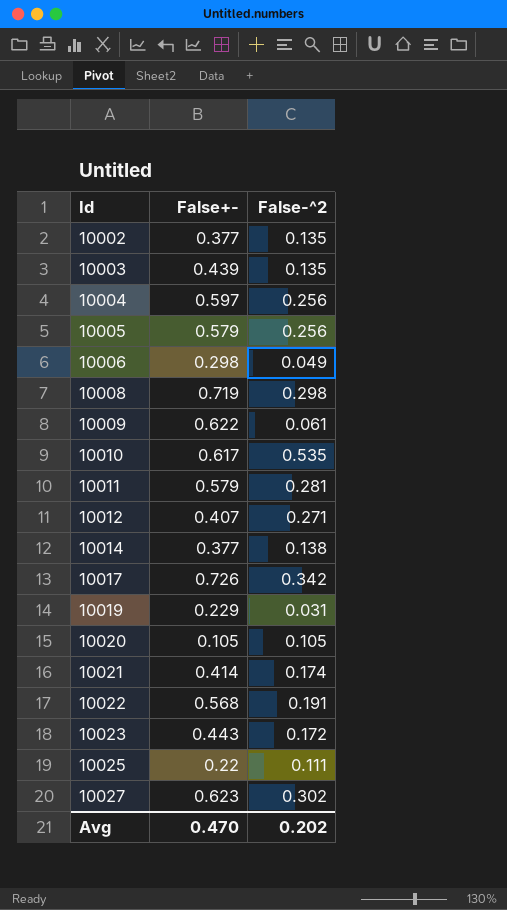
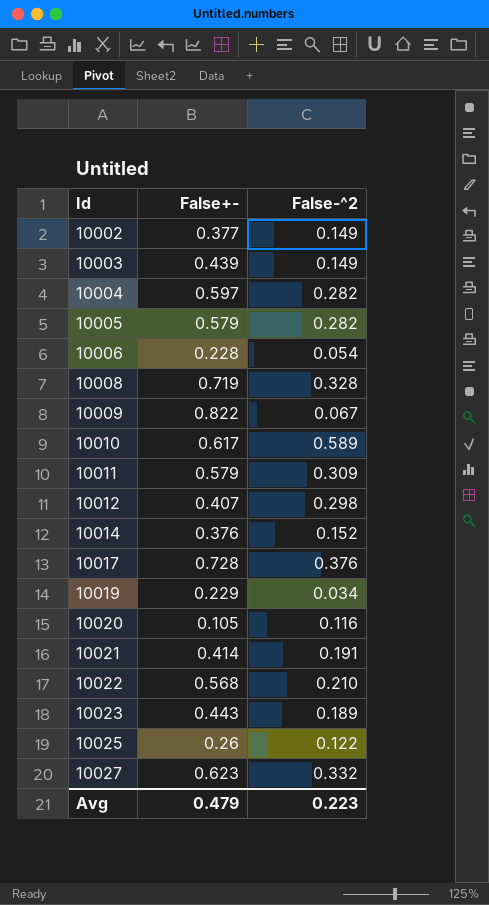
10002 | False-^2: 0.135 -> 0.149
10003 | False-^2: 0.135 -> 0.149
10004 | False-^2: 0.256 -> 0.282
10005 | False-^2: 0.256 -> 0.282
10006 | False+-: 0.298 -> 0.228
10006 | False-^2: 0.049 -> 0.054
10008 | False-^2: 0.298 -> 0.328
10009 | False+-: 0.622 -> 0.822
10009 | False-^2: 0.061 -> 0.067
10010 | False-^2: 0.535 -> 0.589
10011 | False-^2: 0.281 -> 0.309
10012 | False-^2: 0.271 -> 0.298
10014 | False+-: 0.377 -> 0.376
10014 | False-^2: 0.138 -> 0.152
10017 | False+-: 0.726 -> 0.728
10017 | False-^2: 0.342 -> 0.376
10019 | False-^2: 0.031 -> 0.034
10020 | False-^2: 0.105 -> 0.116
10021 | False-^2: 0.174 -> 0.191
10022 | False-^2: 0.191 -> 0.210
10023 | False-^2: 0.172 -> 0.189
10025 | False+-: 0.22 -> 0.26
10025 | False-^2: 0.111 -> 0.122
10027 | False-^2: 0.302 -> 0.332
Avg | False+-: 0.470 -> 0.479
Avg | False-^2: 0.202 -> 0.223

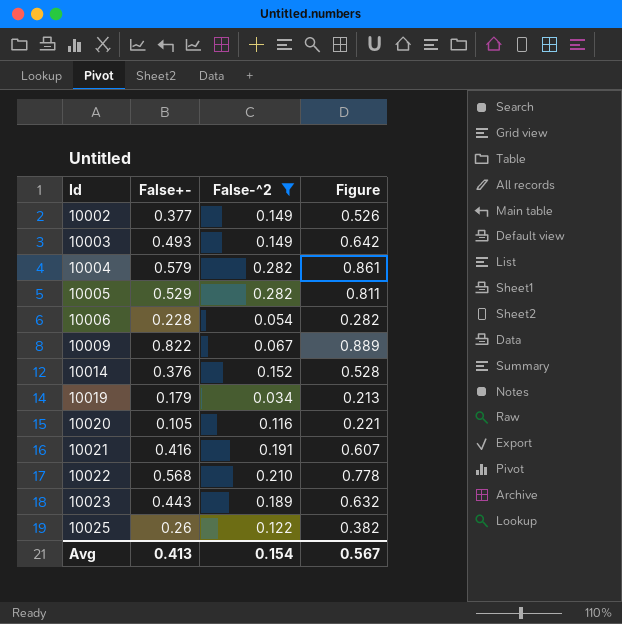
filter: none -> False-^2 <= 0.282
column Figure | formula: none -> [False+-] + [False-^2]
10003 | False+-: 0.439 -> 0.493
10004 | False+-: 0.597 -> 0.579
10005 | False+-: 0.579 -> 0.529
10019 | False+-: 0.229 -> 0.179
10021 | False+-: 0.414 -> 0.416
Avg | False+-: 0.479 -> 0.413
Avg | False-^2: 0.223 -> 0.154

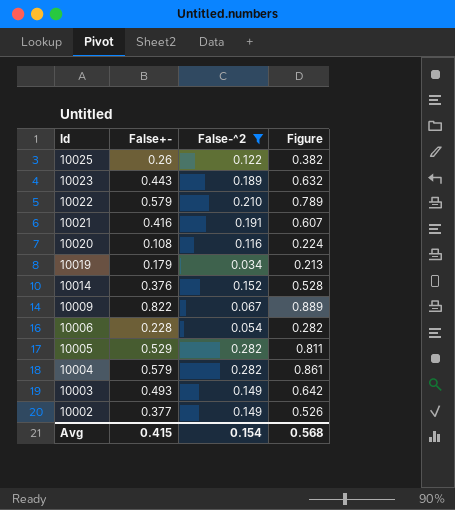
row order: Id ascending -> Id descending
10022 | False+-: 0.568 -> 0.579
10022 | Figure: 0.778 -> 0.789
10020 | False+-: 0.105 -> 0.108
10020 | Figure: 0.221 -> 0.224
Avg | False+-: 0.413 -> 0.415
Avg | Figure: 0.567 -> 0.568

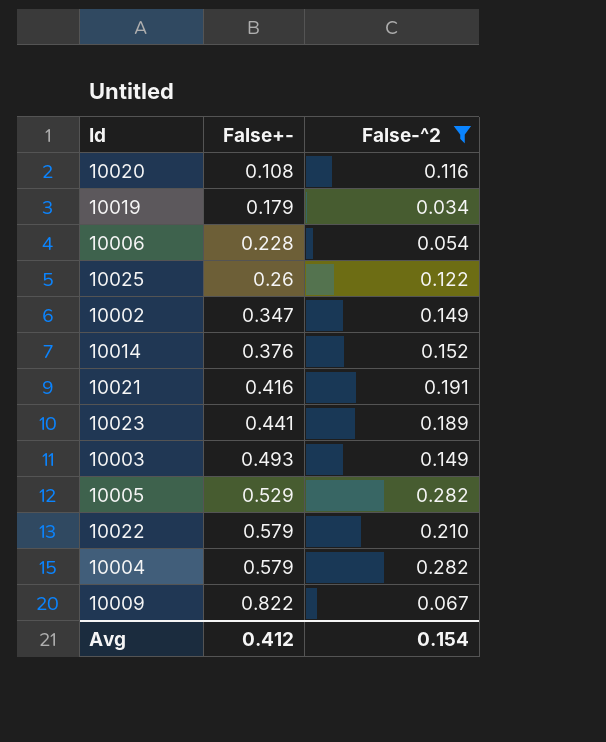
row order: Id descending -> False+- ascending
column Figure | formula: [False+-] + [False-^2] -> none
10002 | False+-: 0.377 -> 0.347
10023 | False+-: 0.443 -> 0.441
Avg | False+-: 0.415 -> 0.412

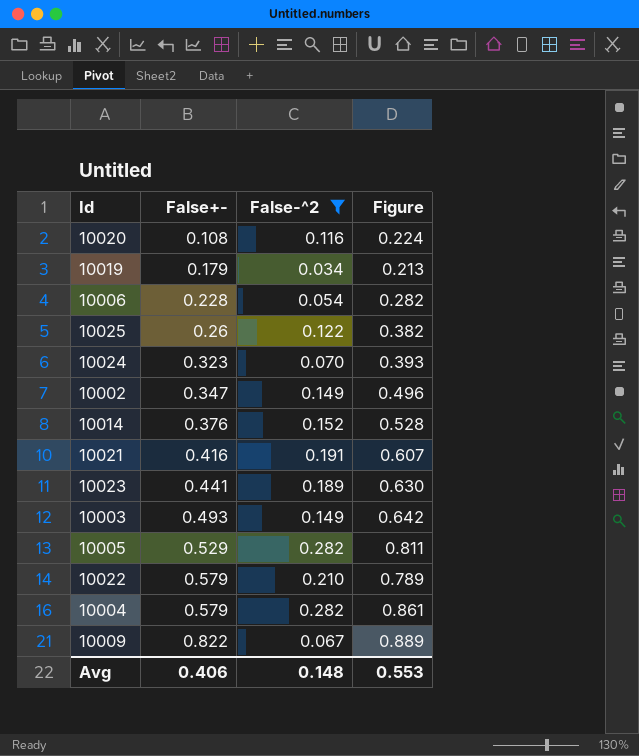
column Figure | formula: none -> [False+-] + [False-^2]
row 10024: none -> 0.323 | 0.070 | 0.393
Avg | False+-: 0.412 -> 0.406
Avg | False-^2: 0.154 -> 0.148

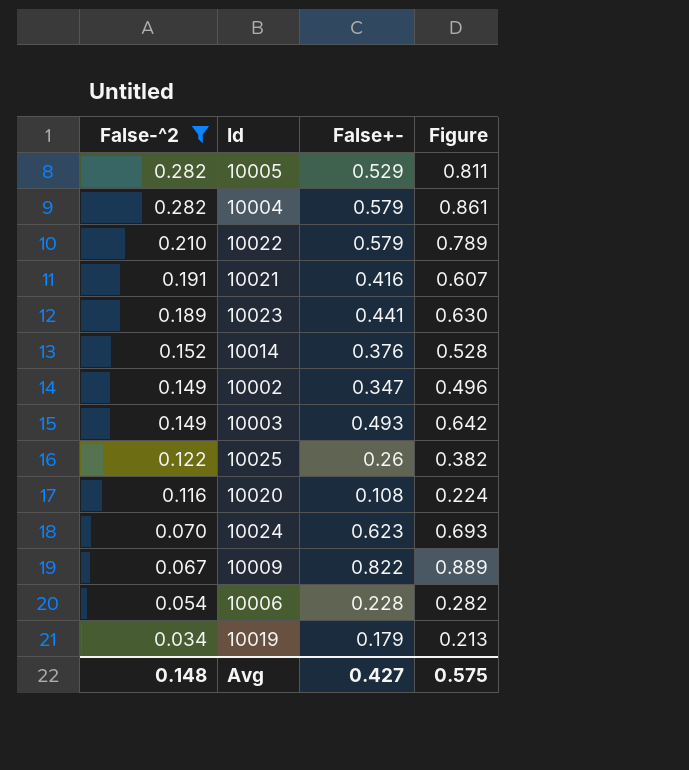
row order: False+- ascending -> False-^2 descending
column False-^2 | position: 3 -> 1
10024 | False+-: 0.323 -> 0.623
10024 | Figure: 0.393 -> 0.693
Avg | False+-: 0.406 -> 0.427
Avg | Figure: 0.553 -> 0.575

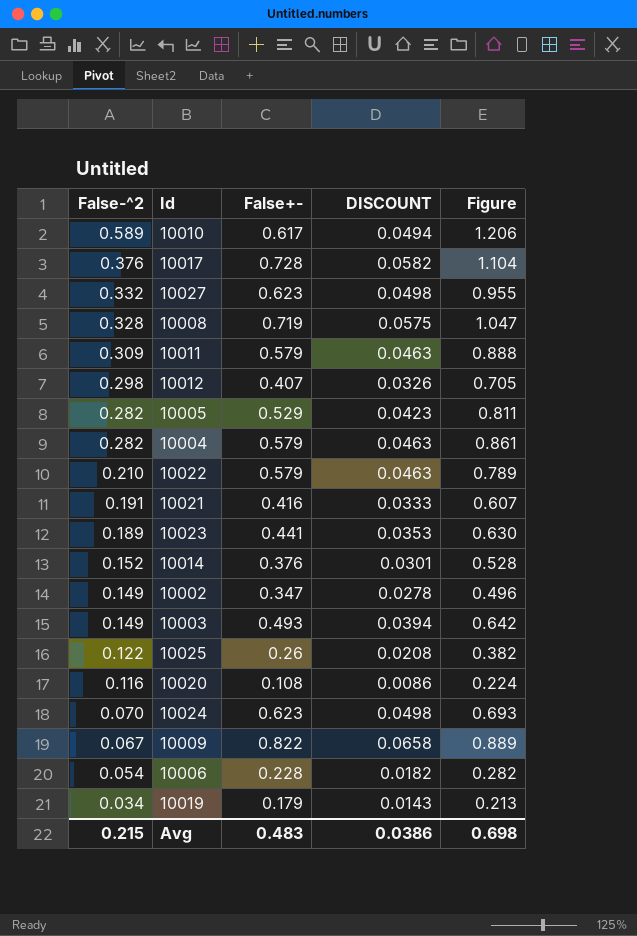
filter: False-^2 <= 0.282 -> none
column DISCOUNT | formula: none -> [False+-] * 0.08
Avg | False-^2: 0.148 -> 0.215
Avg | False+-: 0.427 -> 0.483
Avg | Figure: 0.575 -> 0.698

